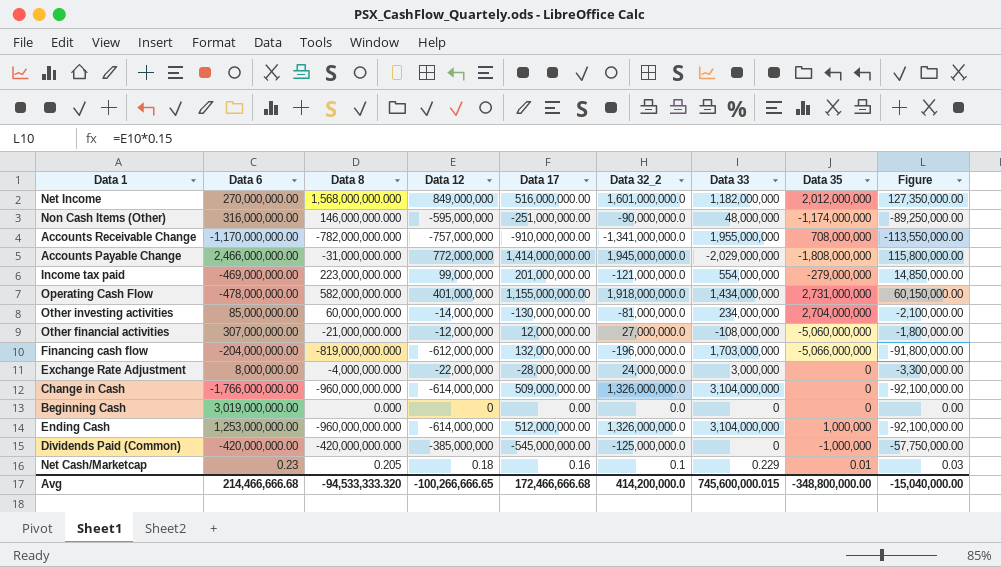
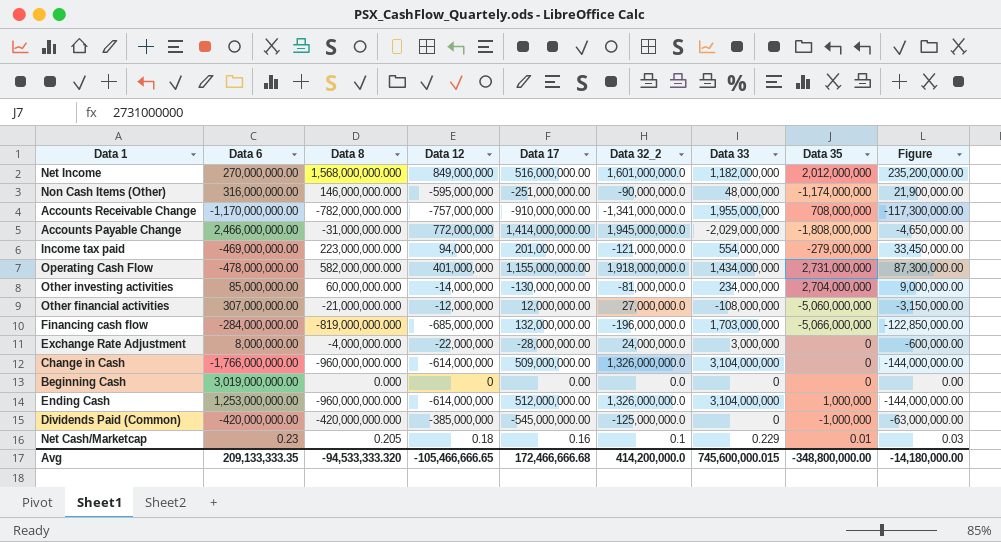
column Figure | formula: [Data 12] * 0.15 -> [Data 8] * 0.15
Income tax paid | Data 12: 99,000,000 -> 94,000,000
Financing cash flow | Data 6: -204,000,000.00 -> -284,000,000.00
Financing cash flow | Data 12: -612,000,000 -> -685,000,000
Avg | Data 6: 214,466,666.68 -> 209,133,333.35
Avg | Data 12: -100,266,666.65 -> -105,466,666.65
Avg | Figure: -15,040,000.00 -> -14,180,000.00

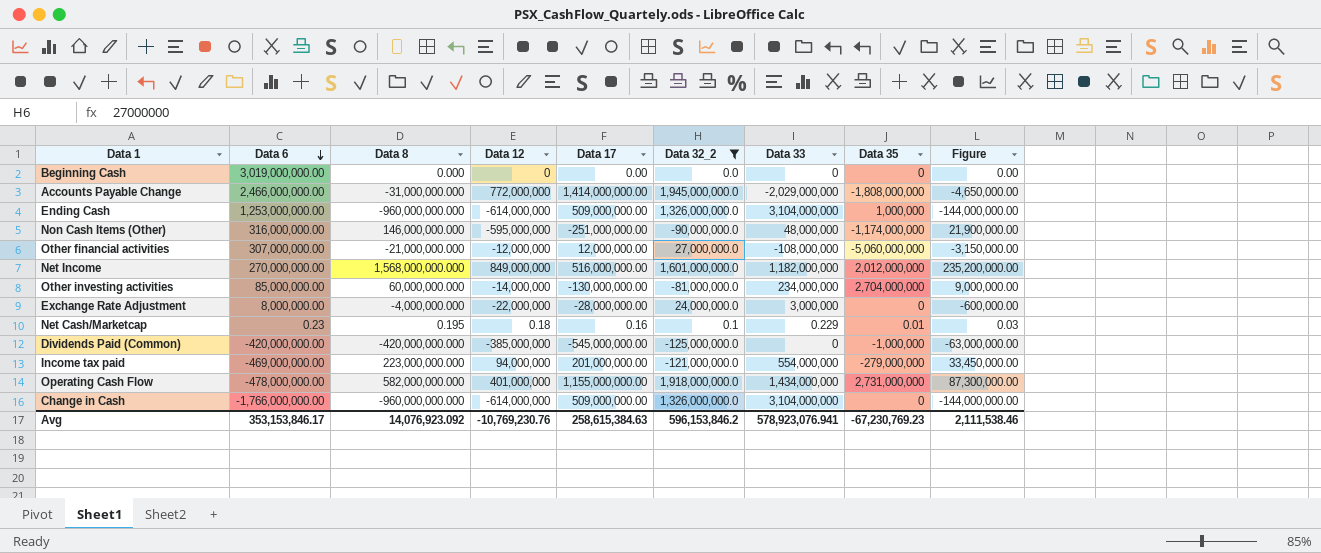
filter: none -> Data 32_2 >= -125,000,000.0
row order: none -> Data 6 descending
Ending Cash | Data 17: 512,000,000.00 -> 509,000,000.00
Net Cash/Marketcap | Data 8: 0.205 -> 0.195
Avg | Data 6: 209,133,333.35 -> 353,153,846.17
Avg | Data 8: -94,533,333.320 -> 14,076,923.092
Avg | Data 12: -105,466,666.65 -> -10,769,230.76
Avg | Data 17: 172,466,666.68 -> 258,615,384.63
Avg | Data 32_2: 414,200,000.0 -> 596,153,846.2
Avg | Data 33: 745,600,000.015 -> 578,923,076.941
Avg | Data 35: -348,800,000.00 -> -67,230,769.23
Avg | Figure: -14,180,000.00 -> 2,111,538.46

